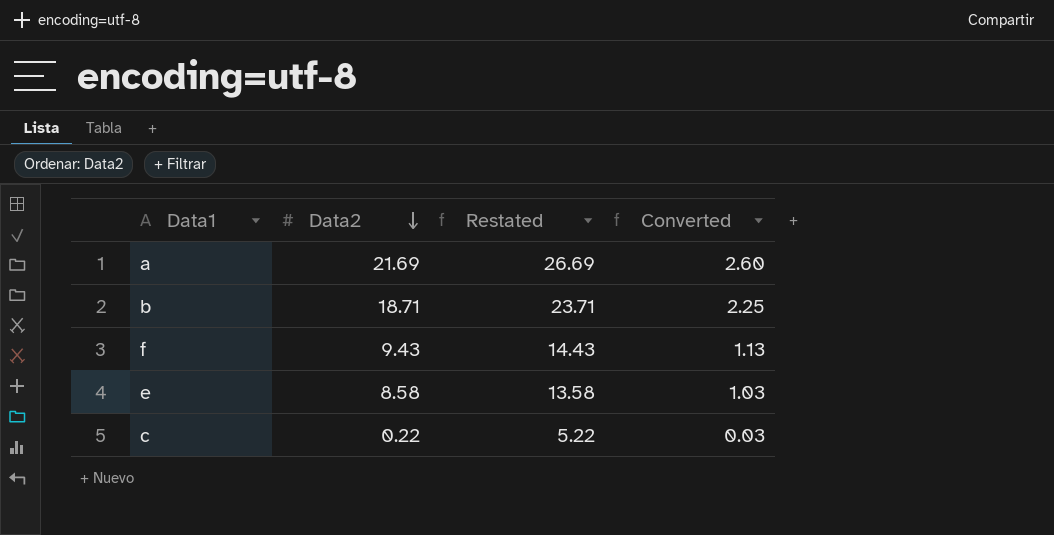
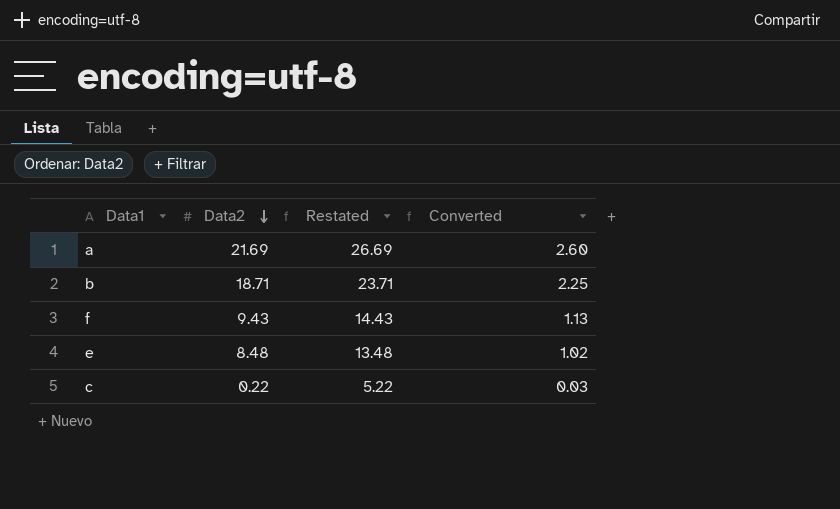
e | Data2: 8.58 -> 8.48
e | Restated: 13.58 -> 13.48
e | Converted: 1.03 -> 1.02

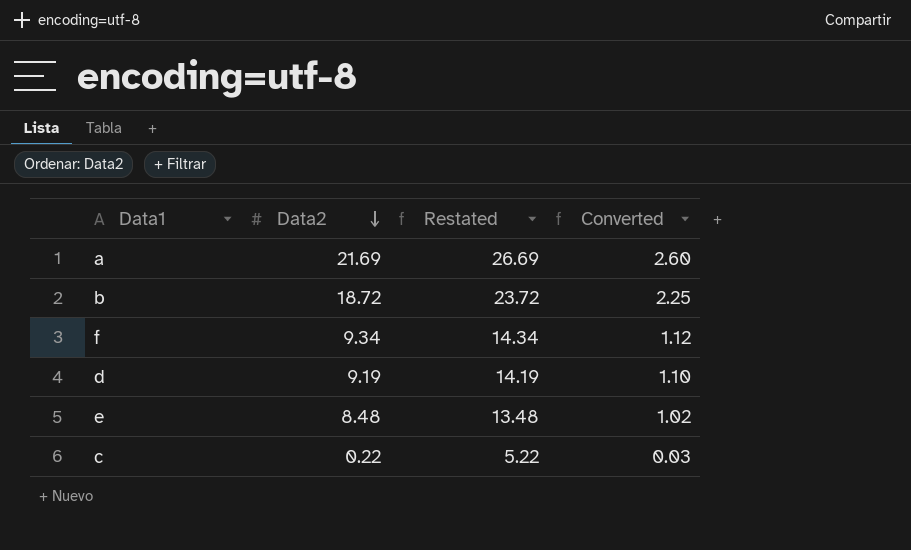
b | Data2: 18.71 -> 18.72
b | Restated: 23.71 -> 23.72
f | Data2: 9.43 -> 9.34
f | Restated: 14.43 -> 14.34
f | Converted: 1.13 -> 1.12
row d: none -> 9.19 | 14.19 | 1.10

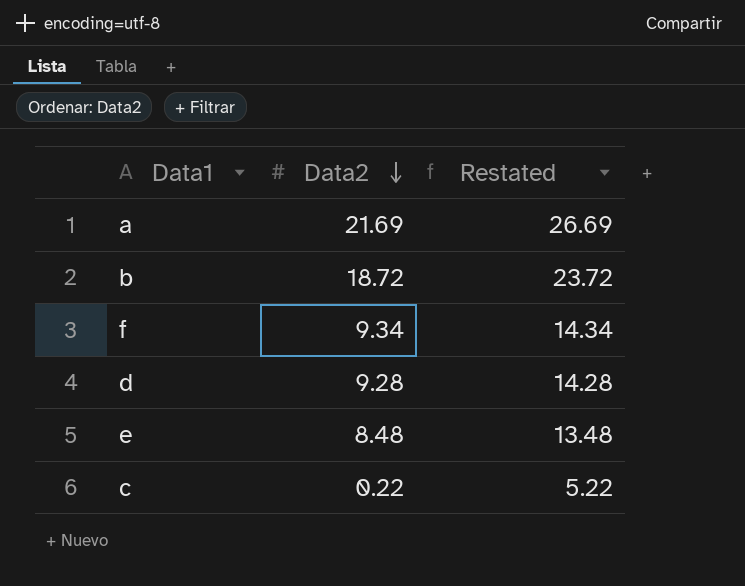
column Converted | formula: [Data2] * 0.12 -> none
d | Data2: 9.19 -> 9.28
d | Restated: 14.19 -> 14.28

